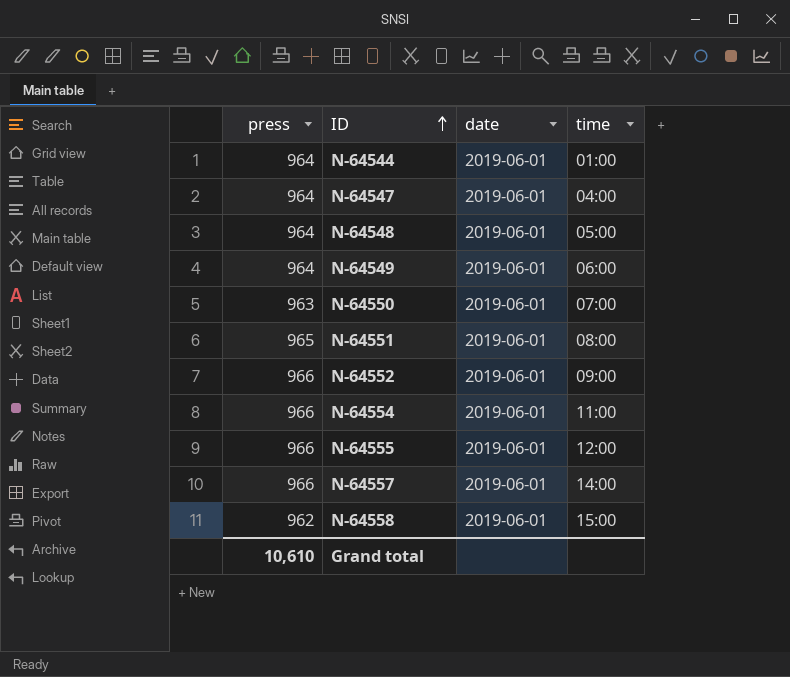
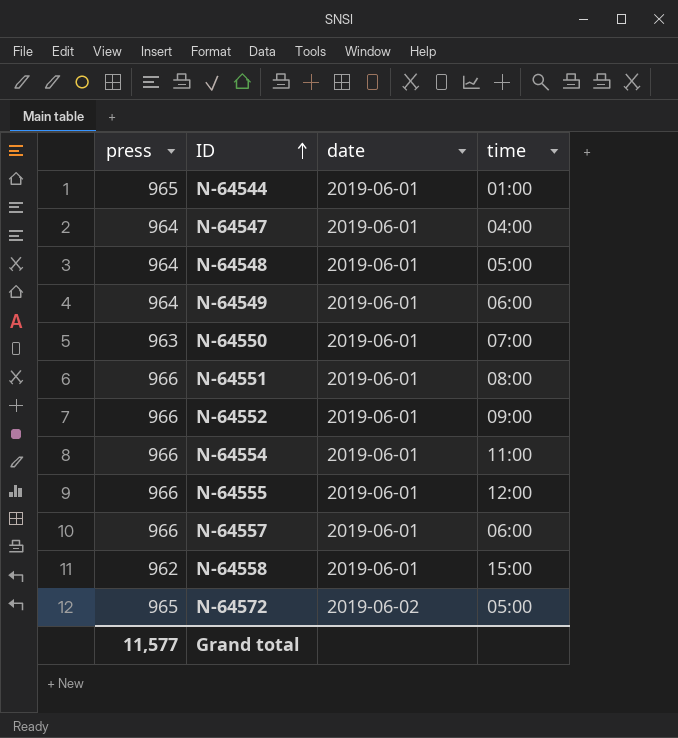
N-64544 | press: 964 -> 965
N-64551 | press: 965 -> 966
N-64557 | time: 14:00 -> 06:00
row N-64572: none -> 965 | 2019-06-02 | 05:00
Grand total | press: 10,610 -> 11,577

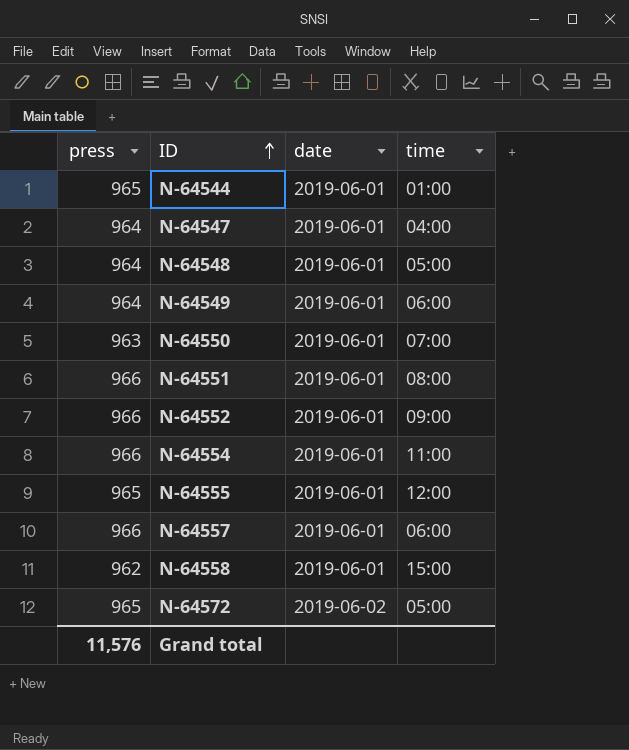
N-64555 | press: 966 -> 965
Grand total | press: 11,577 -> 11,576

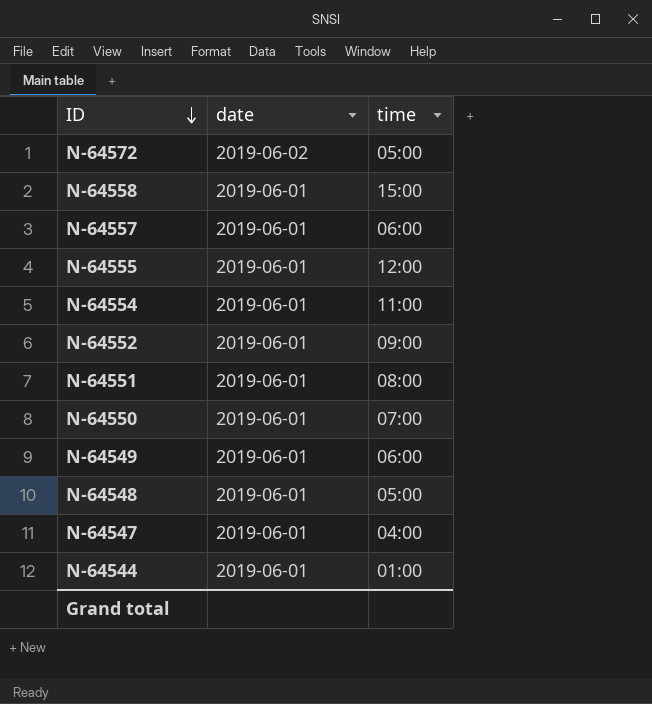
row order: ID ascending -> ID descending
column press | position: 1 -> none

